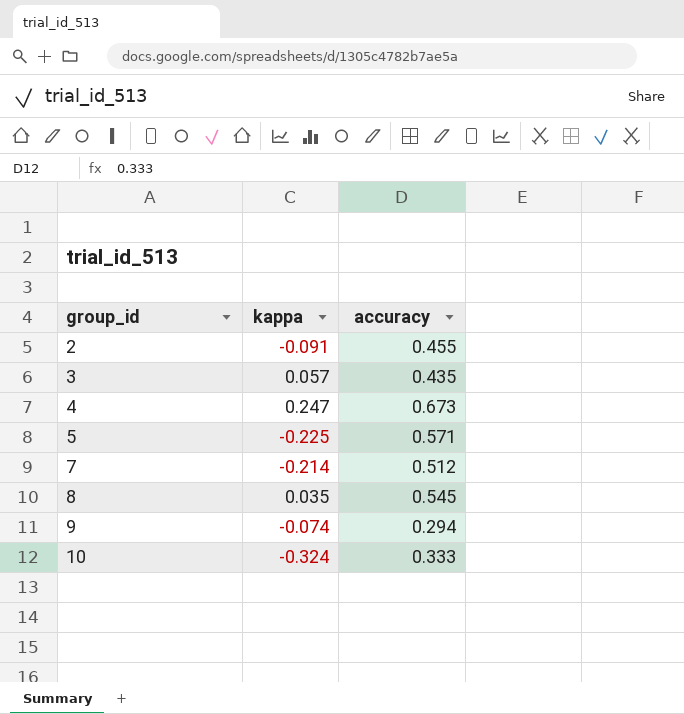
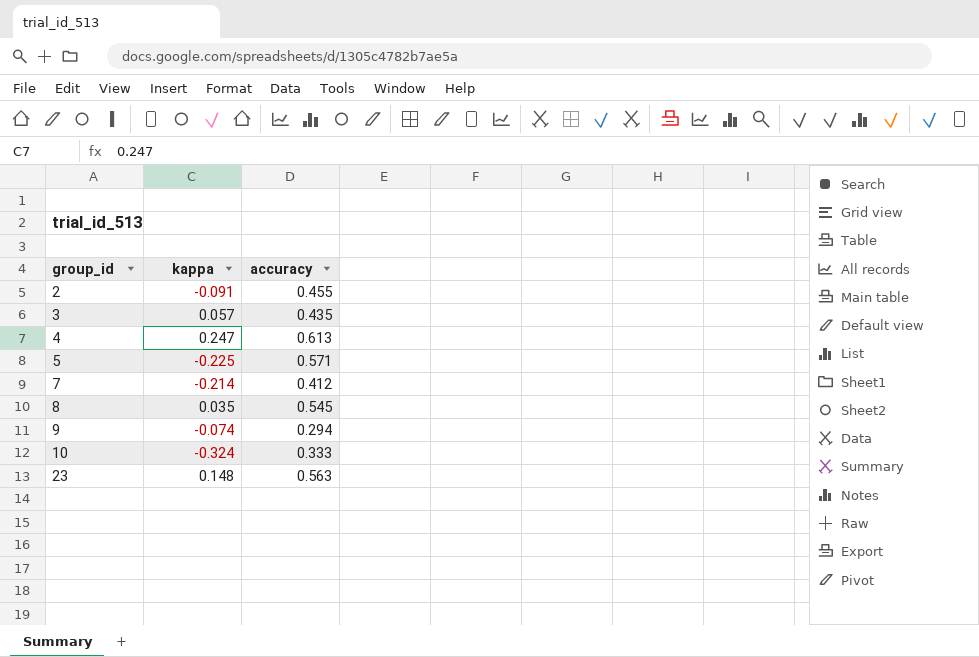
4 | accuracy: 0.673 -> 0.613
7 | accuracy: 0.512 -> 0.412
row 23: none -> 0.148 | 0.563

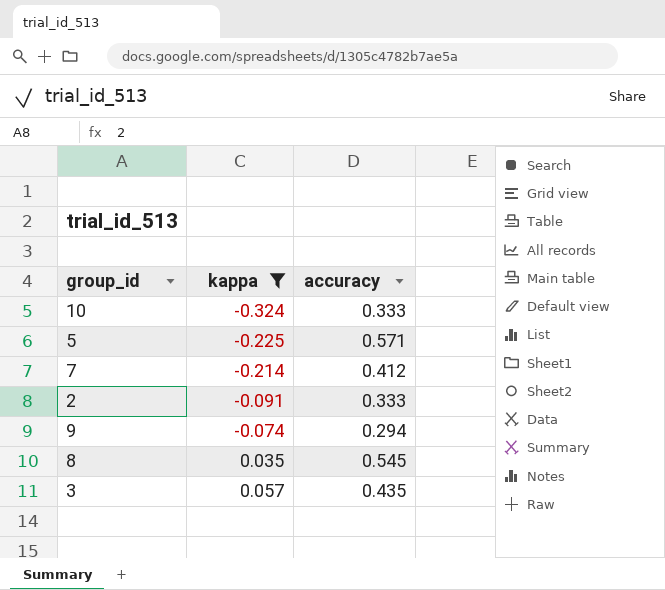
filter: none -> kappa <= 0.057
row order: group_id ascending -> kappa ascending
2 | accuracy: 0.455 -> 0.333

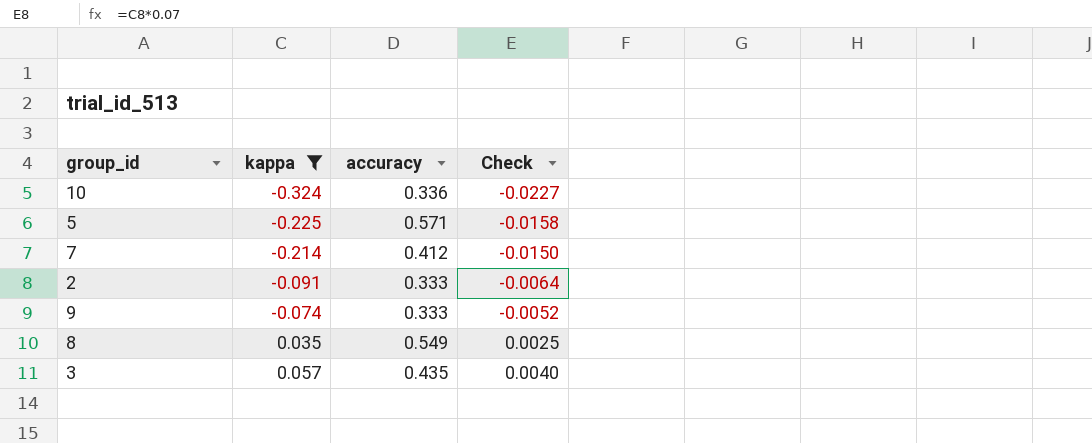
column Check | formula: none -> [kappa] * 0.07
10 | accuracy: 0.333 -> 0.336
9 | accuracy: 0.294 -> 0.333
8 | accuracy: 0.545 -> 0.549

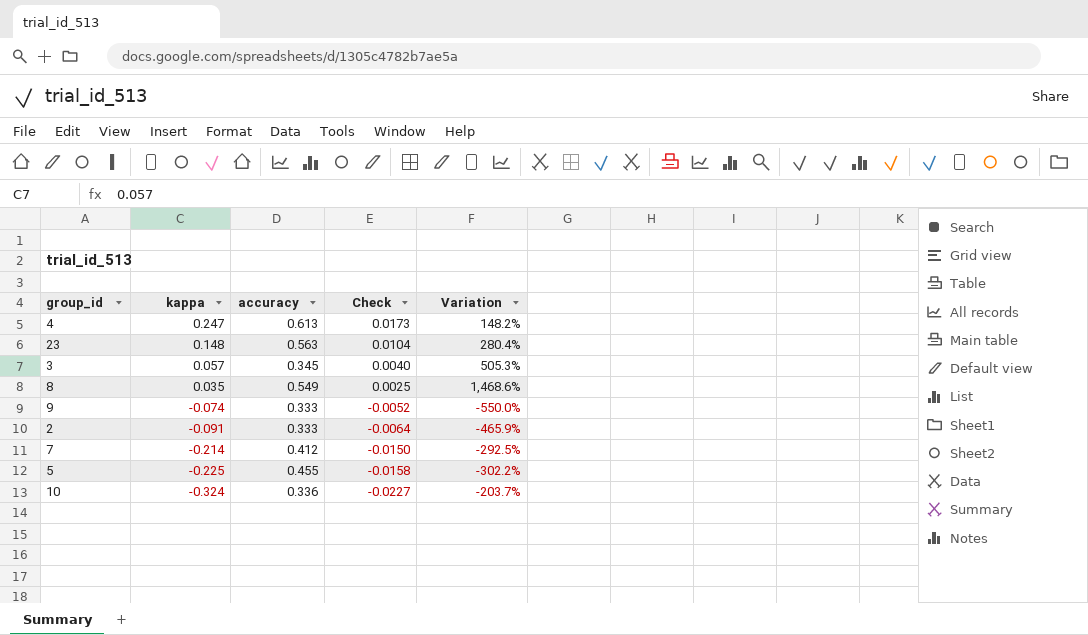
filter: kappa <= 0.057 -> none
row order: kappa ascending -> kappa descending
column Variation | formula: none -> ([accuracy] - [kappa]) / [kappa]
3 | accuracy: 0.435 -> 0.345
5 | accuracy: 0.571 -> 0.455

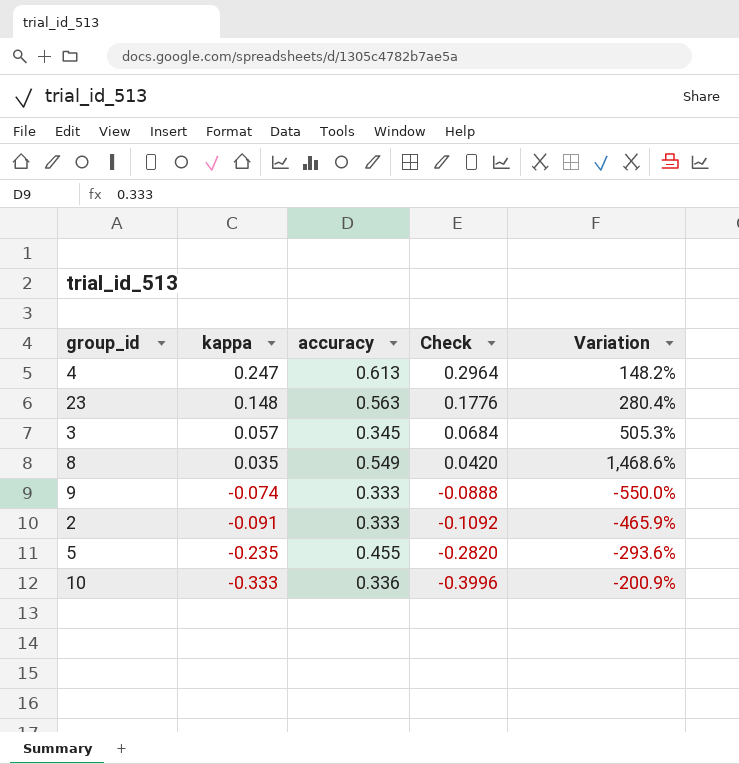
column Check | formula: [kappa] * 0.07 -> [kappa] * 1.2
row 7: -0.214 | 0.412 | -0.0150 | -292.5% -> none
5 | kappa: -0.225 -> -0.235
5 | Variation: -302.2% -> -293.6%
10 | kappa: -0.324 -> -0.333
10 | Variation: -203.7% -> -200.9%

